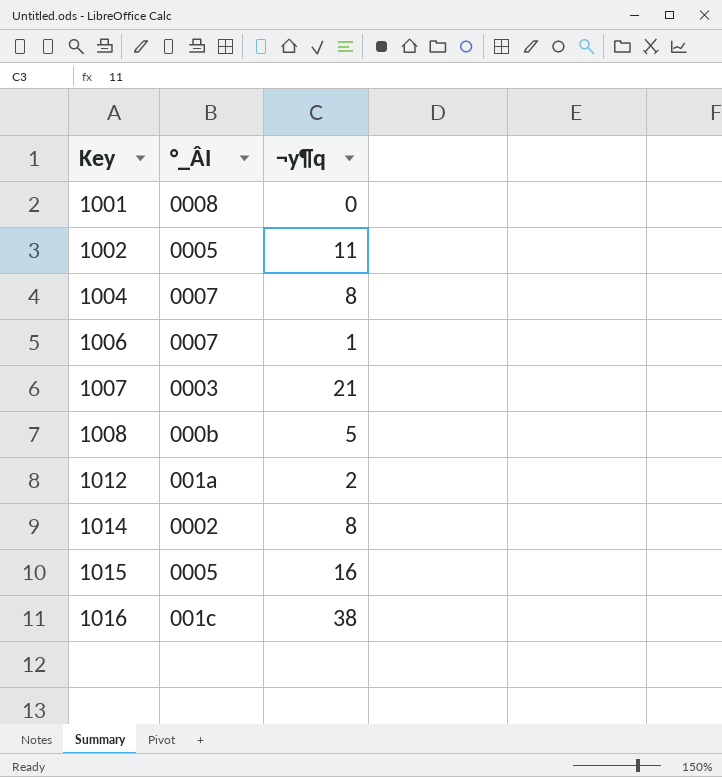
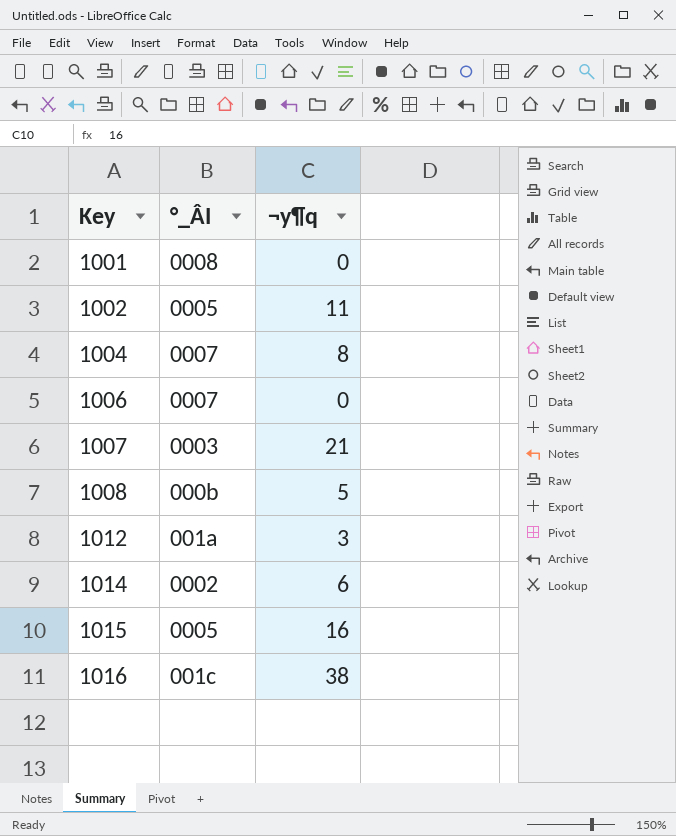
1006 | ¬y¶q: 1 -> 0
1012 | ¬y¶q: 2 -> 3
1014 | ¬y¶q: 8 -> 6

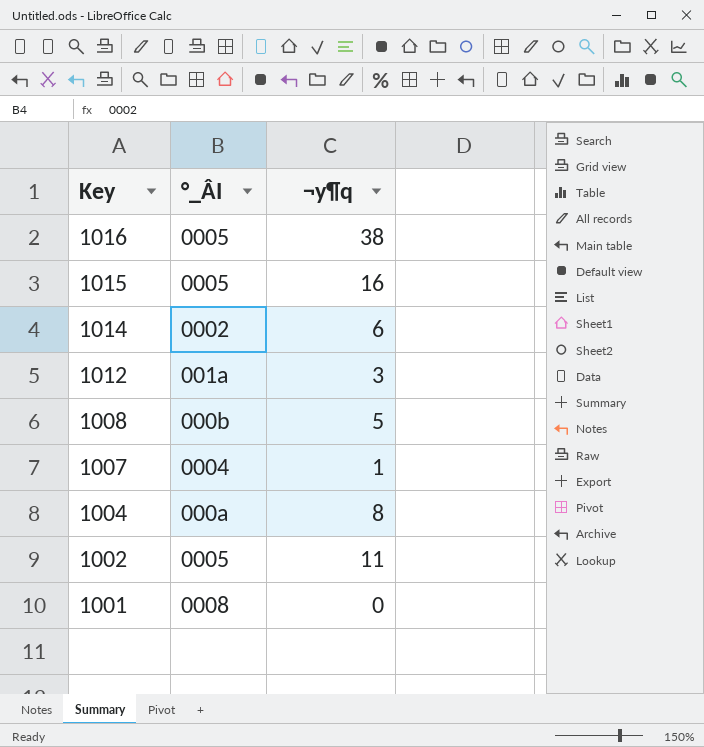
row order: Key ascending -> Key descending
row 1006: 0007 | 0 -> none
1016 | °_ÂI: 001c -> 0005
1007 | °_ÂI: 0003 -> 0004
1007 | ¬y¶q: 21 -> 1
1004 | °_ÂI: 0007 -> 000a

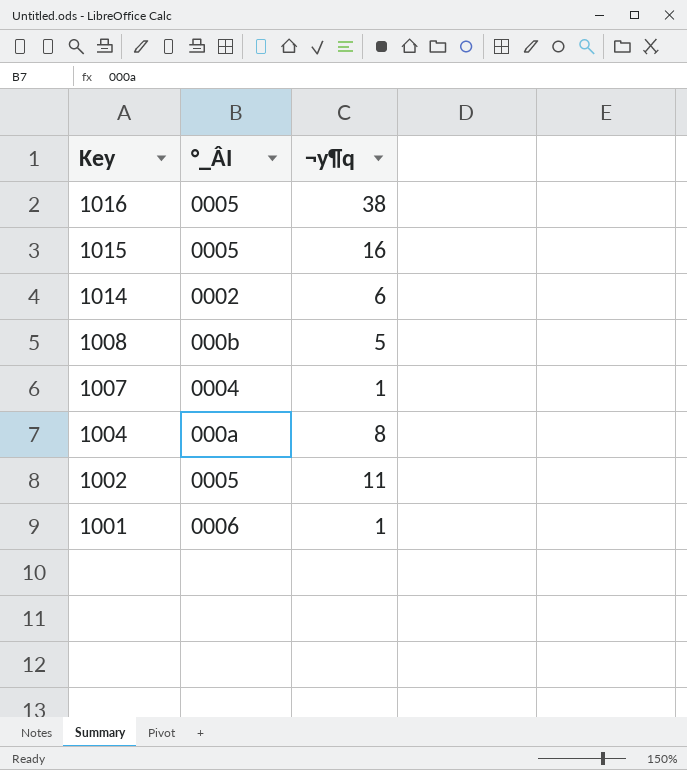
row 1012: 001a | 3 -> none
1001 | °_ÂI: 0008 -> 0006
1001 | ¬y¶q: 0 -> 1

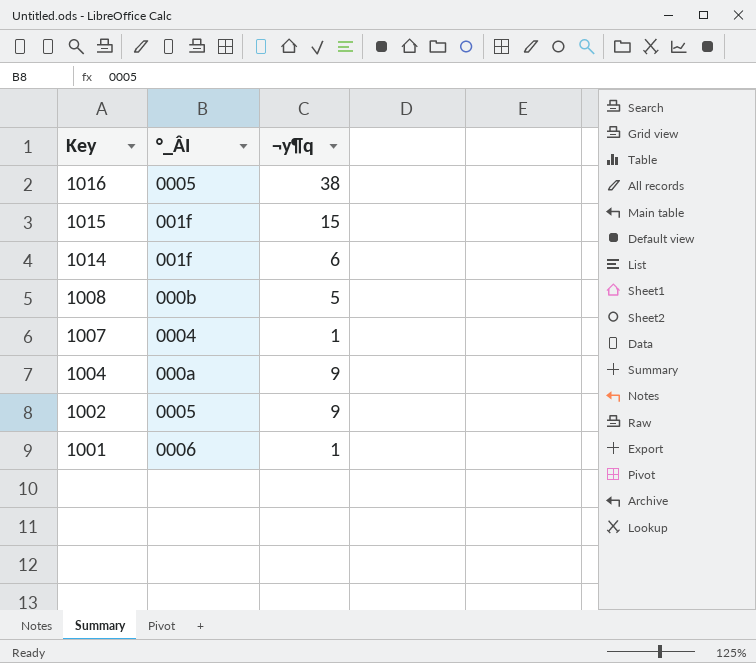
1015 | °_ÂI: 0005 -> 001f
1015 | ¬y¶q: 16 -> 15
1014 | °_ÂI: 0002 -> 001f
1004 | ¬y¶q: 8 -> 9
1002 | ¬y¶q: 11 -> 9

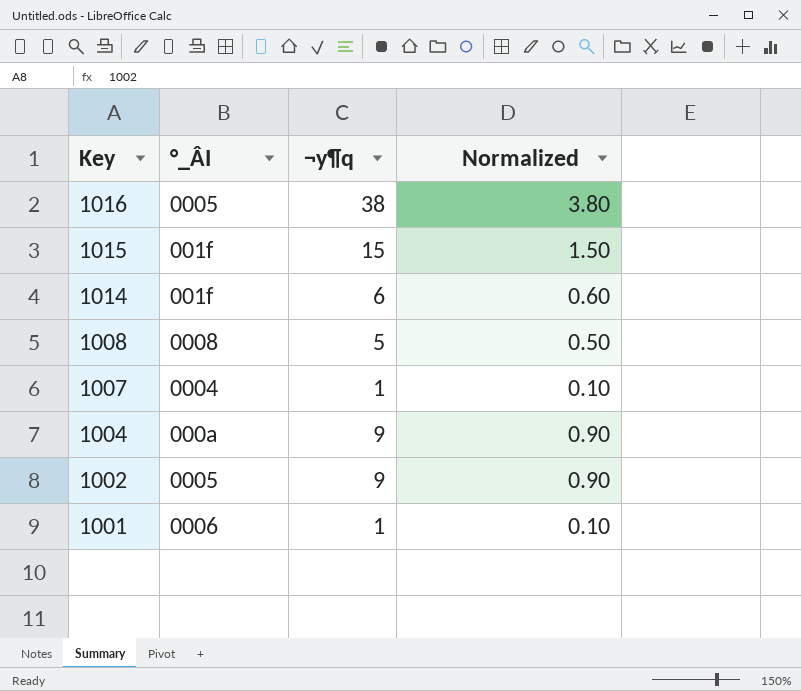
column Normalized | formula: none -> [¬y¶q] * 0.1
1008 | °_ÂI: 000b -> 0008

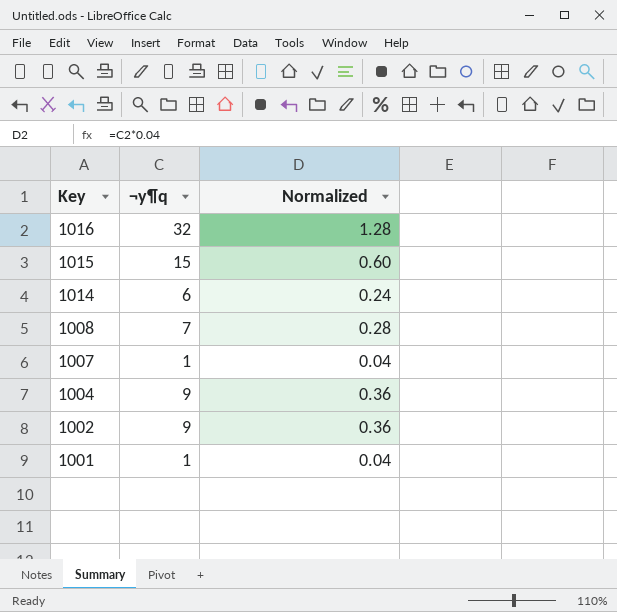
column °_ÂI | position: 2 -> none
column Normalized | formula: [¬y¶q] * 0.1 -> [¬y¶q] * 0.04
1016 | ¬y¶q: 38 -> 32
1008 | ¬y¶q: 5 -> 7

